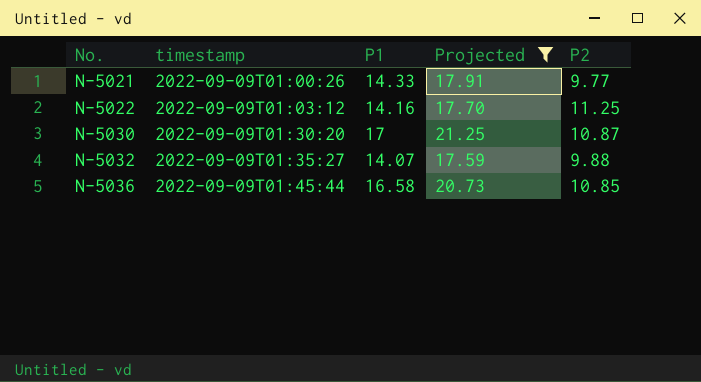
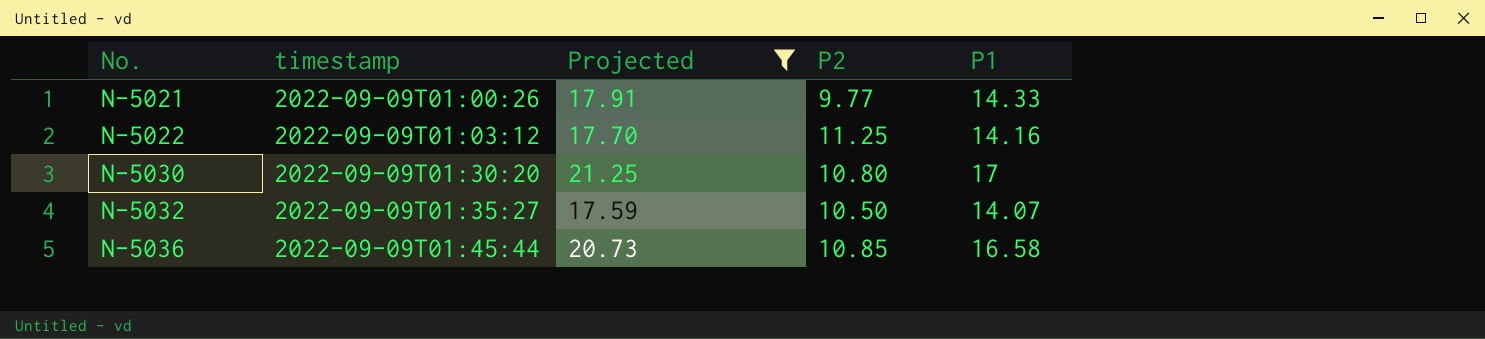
column P1 | position: 3 -> 5
N-5030 | P2: 10.87 -> 10.80
N-5032 | P2: 9.88 -> 10.50

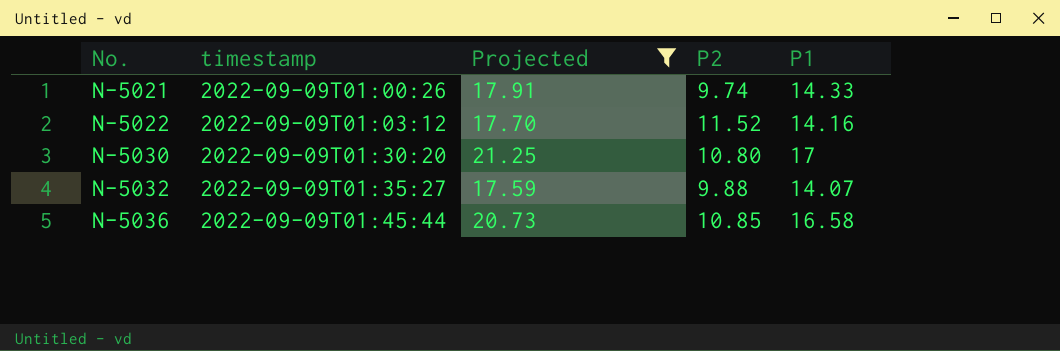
N-5021 | P2: 9.77 -> 9.74
N-5022 | P2: 11.25 -> 11.52
N-5032 | P2: 10.50 -> 9.88

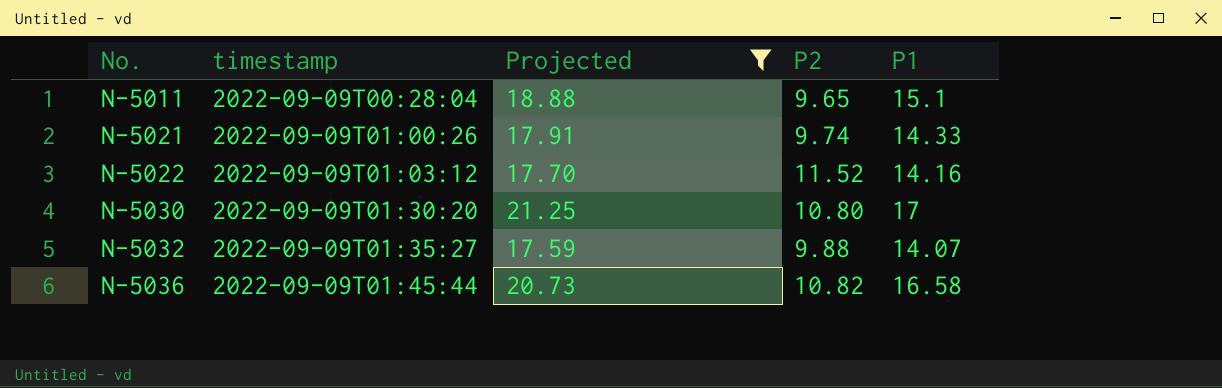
row N-5011: none -> 2022-09-09T00:28:04 | 18.88 | 9.65 | 15.1
N-5036 | P2: 10.85 -> 10.82

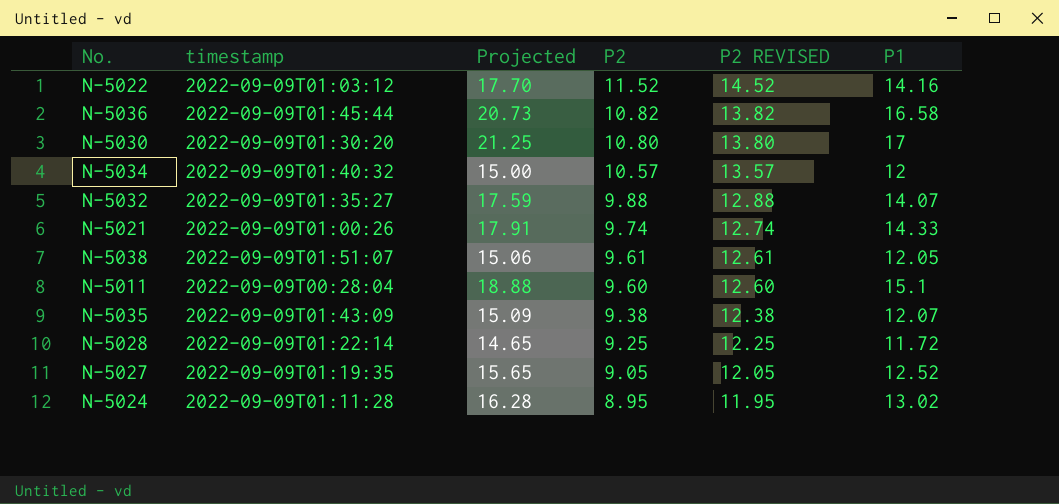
filter: Projected >= 17.59 -> none
row order: No. ascending -> P2 descending
column P2 REVISED | formula: none -> [P2] + 3
N-5011 | P2: 9.65 -> 9.60

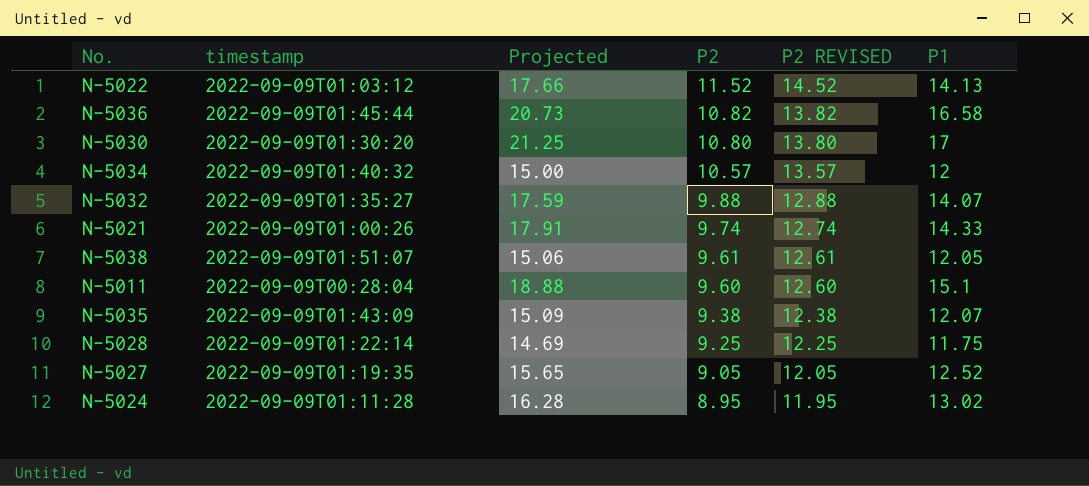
N-5022 | Projected: 17.70 -> 17.66
N-5022 | P1: 14.16 -> 14.13
N-5028 | Projected: 14.65 -> 14.69
N-5028 | P1: 11.72 -> 11.75

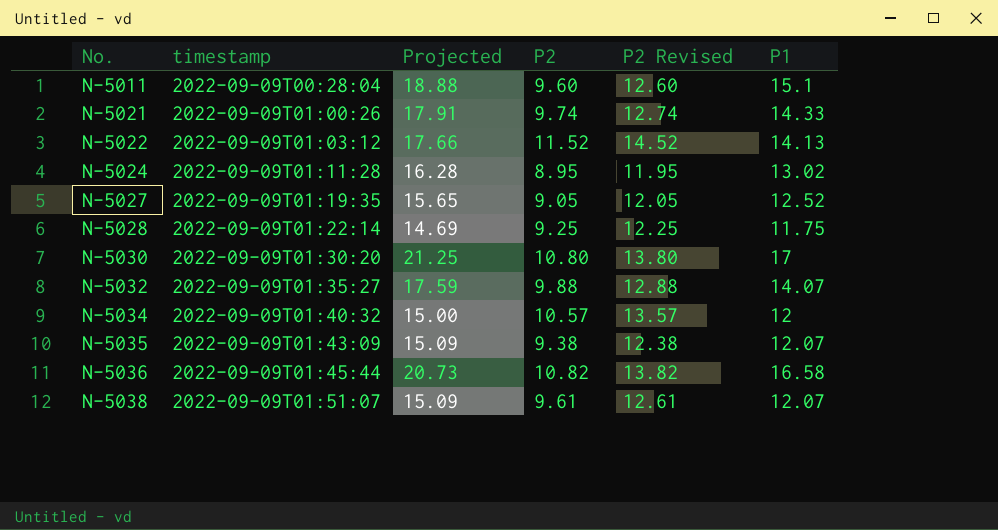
row order: P2 descending -> No. ascending
column name: P2 REVISED -> P2 Revised
N-5038 | Projected: 15.06 -> 15.09
N-5038 | P1: 12.05 -> 12.07

